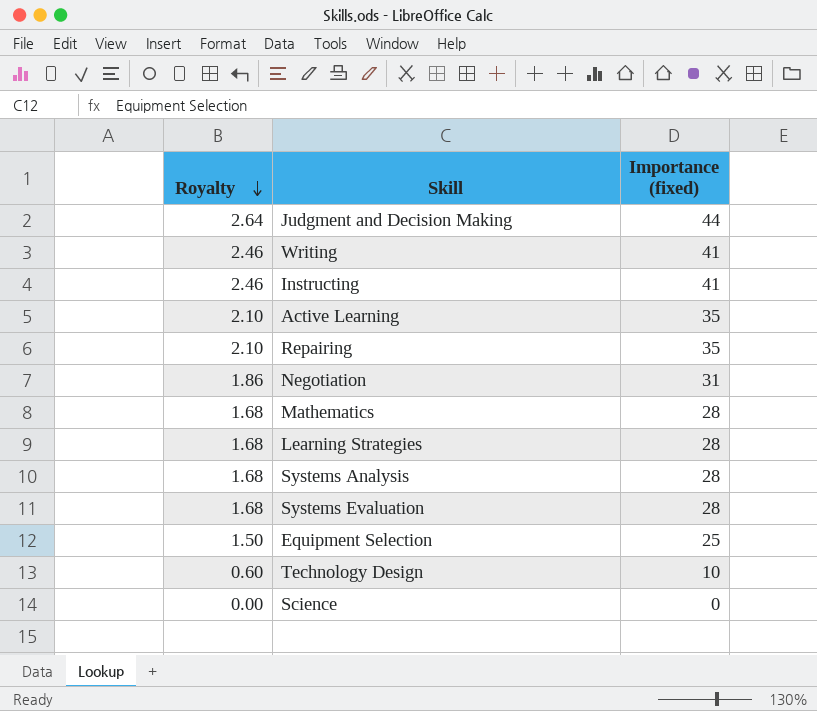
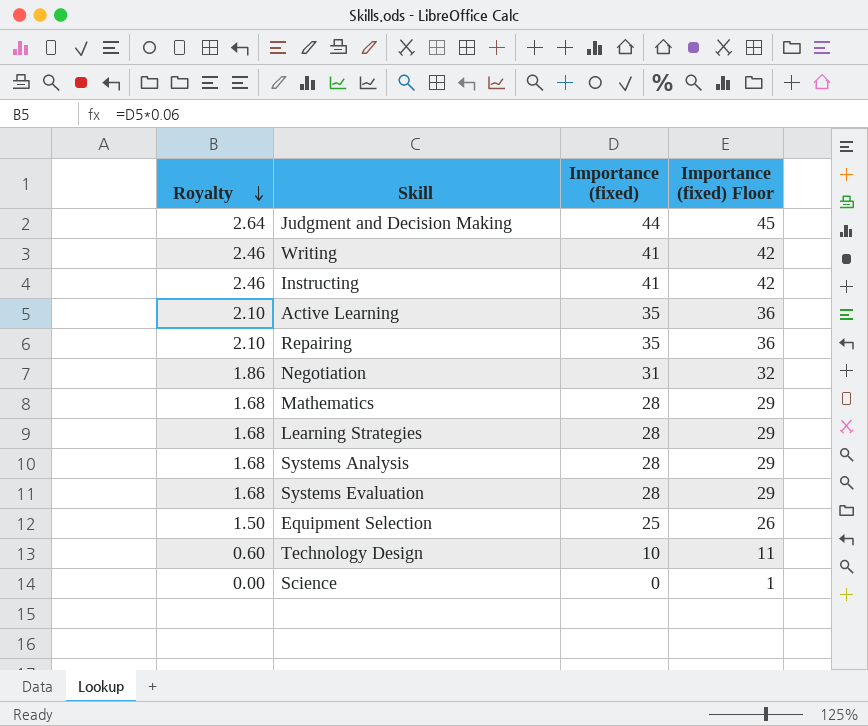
column Importance (fixed) Floor | formula: none -> [Importance (fixed)] + 1

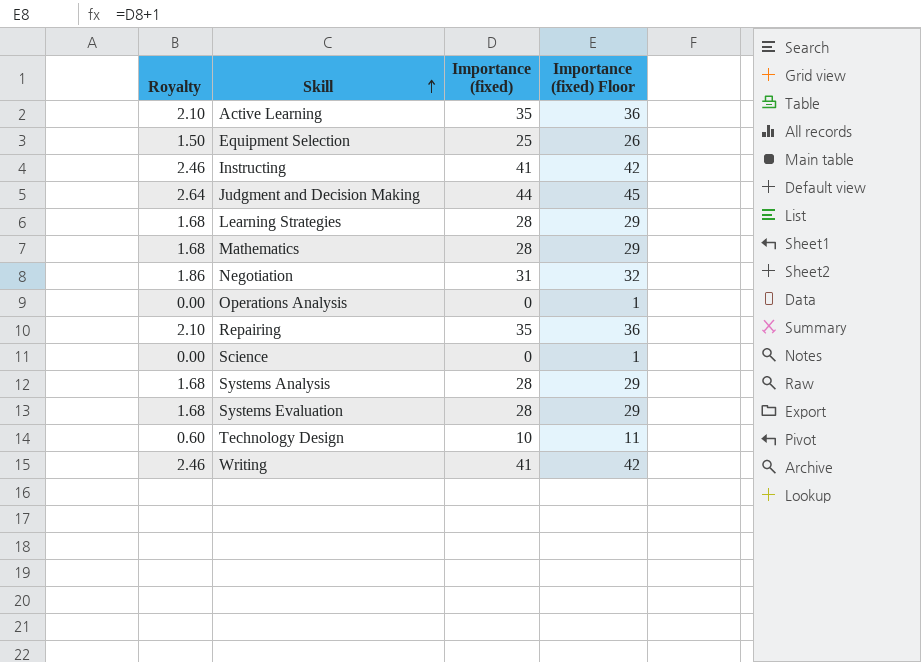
row order: Royalty descending -> Skill ascending
row Operations Analysis: none -> 0.00 | 0 | 1

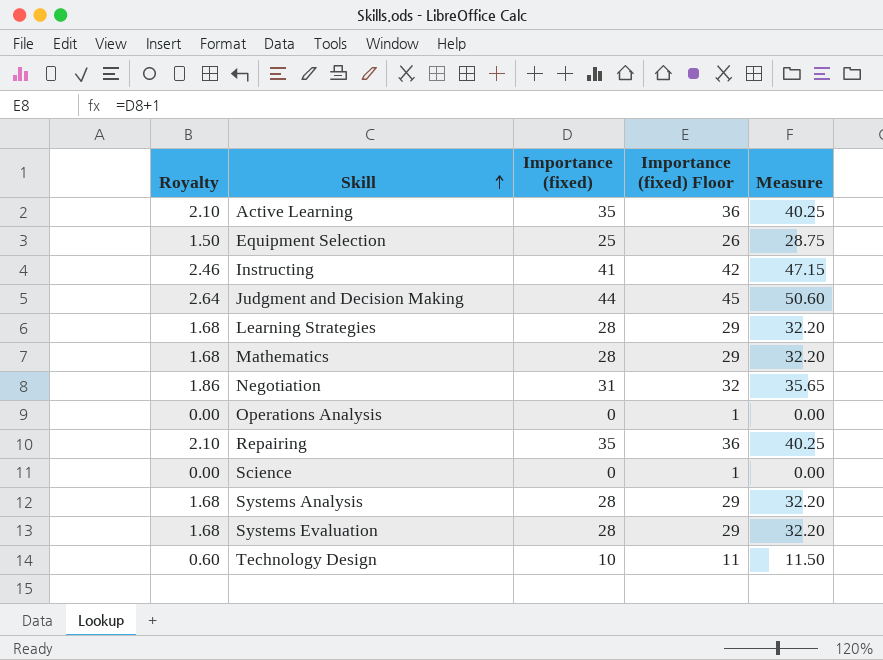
column Measure | formula: none -> [Importance (fixed)] * 1.15
row Writing: 2.46 | 41 | 42 -> none

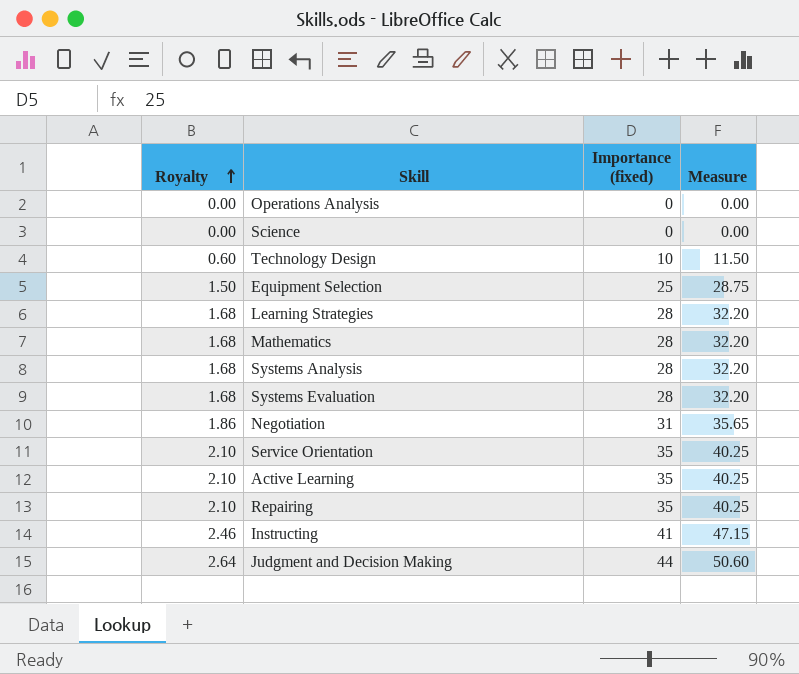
row order: Skill ascending -> Royalty ascending
column Importance (fixed) Floor | formula: [Importance (fixed)] + 1 -> none
row Service Orientation: none -> 2.10 | 35 | 40.25

